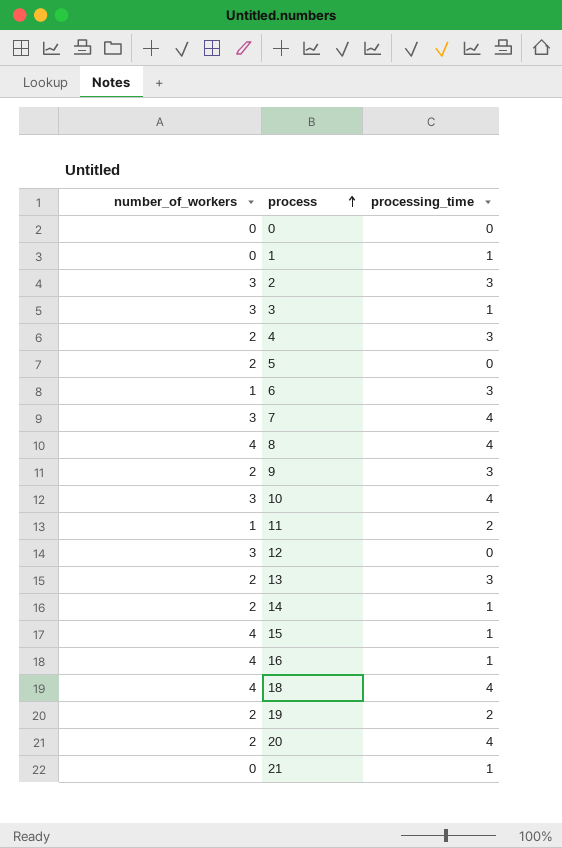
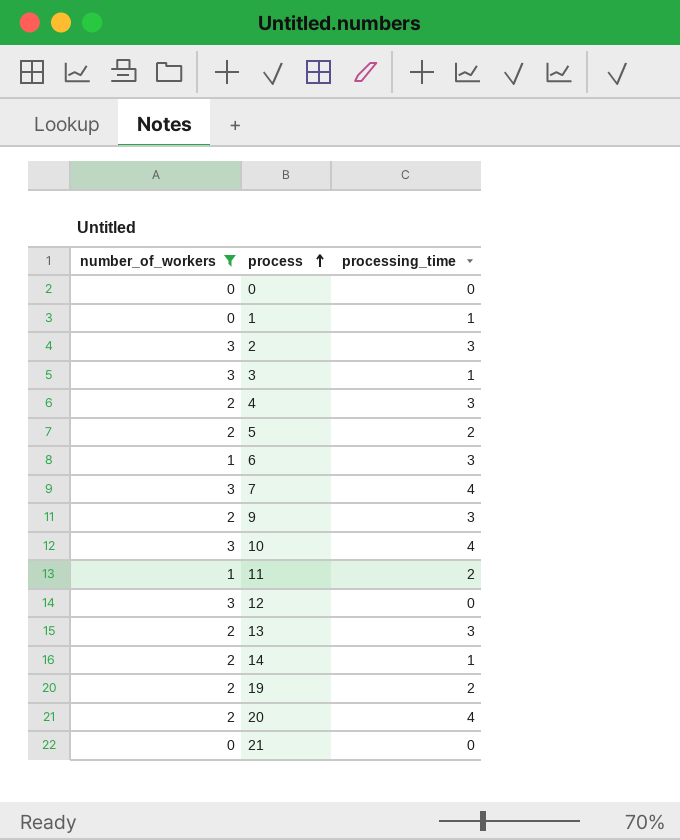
filter: none -> number_of_workers != 4
5 | processing_time: 0 -> 2
21 | processing_time: 1 -> 0

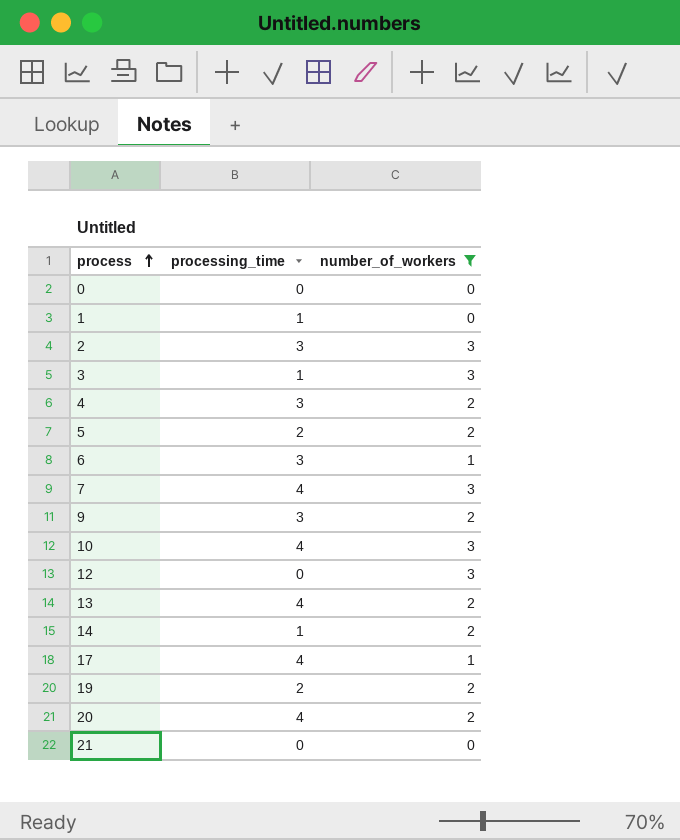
column number_of_workers | position: 1 -> 3
row 11: 1 | 2 -> none
13 | processing_time: 3 -> 4
row 17: none -> 4 | 1

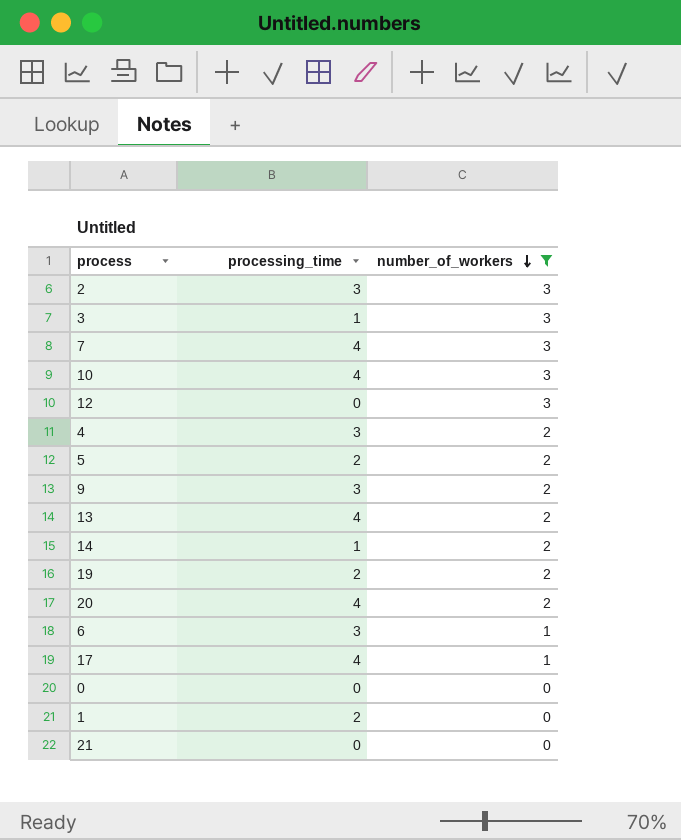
row order: process ascending -> number_of_workers descending
1 | processing_time: 1 -> 2

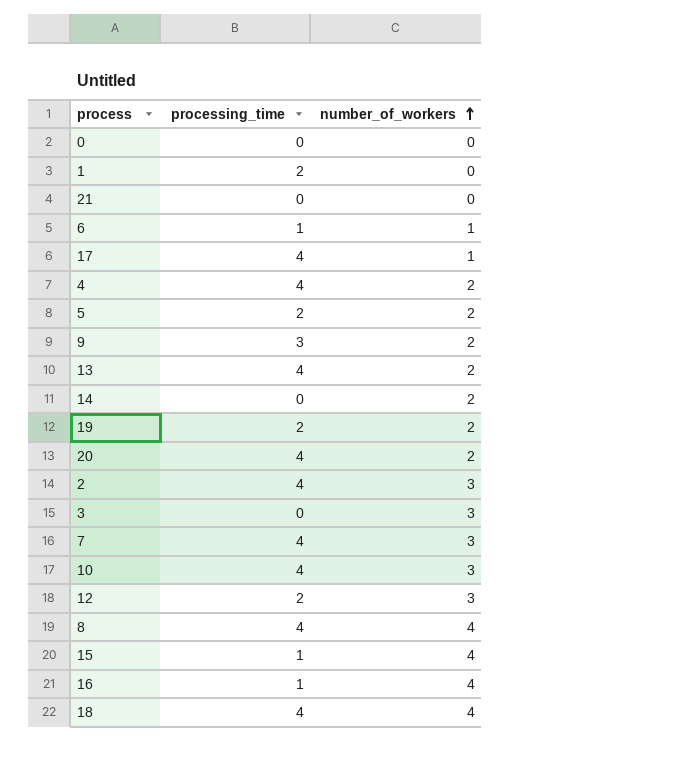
filter: number_of_workers != 4 -> none
row order: number_of_workers descending -> number_of_workers ascending
6 | processing_time: 3 -> 1
4 | processing_time: 3 -> 4
14 | processing_time: 1 -> 0
2 | processing_time: 3 -> 4
3 | processing_time: 1 -> 0
12 | processing_time: 0 -> 2

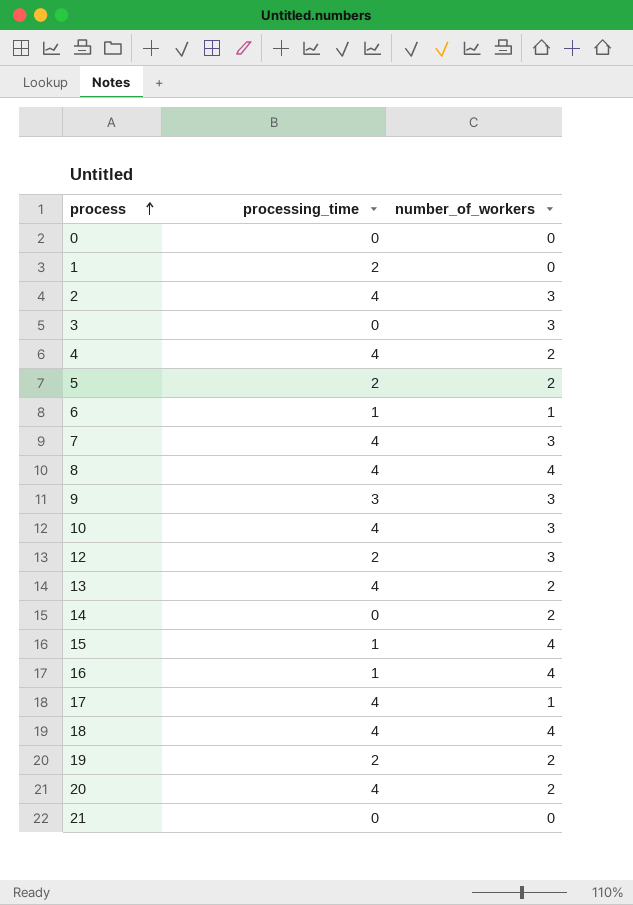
row order: number_of_workers ascending -> process ascending
9 | number_of_workers: 2 -> 3

